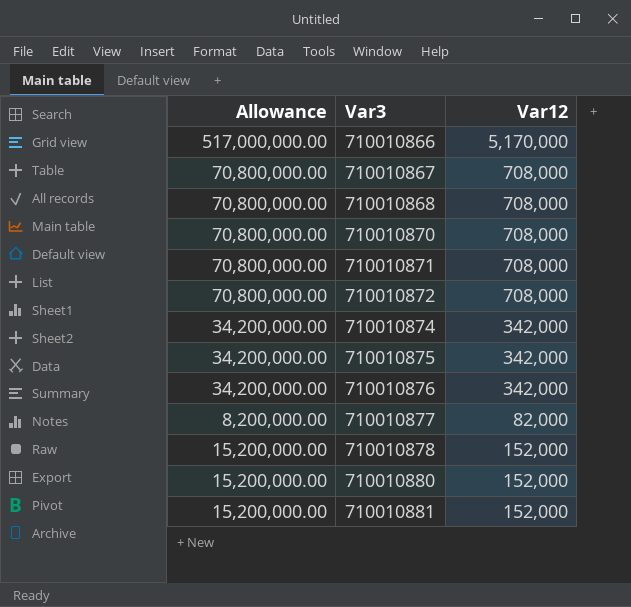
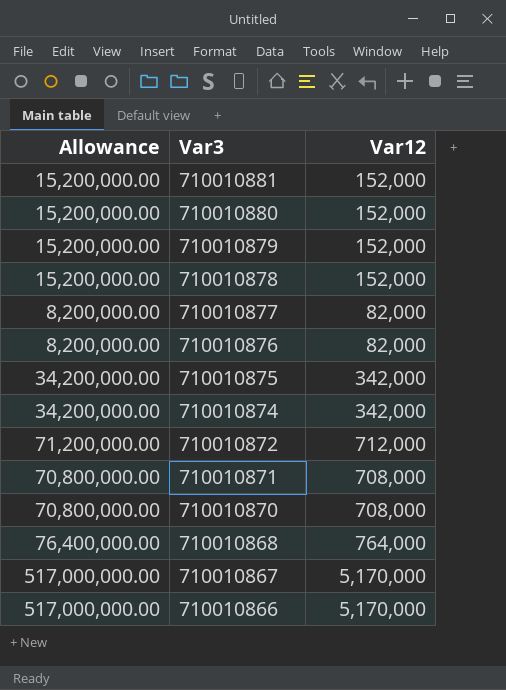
row order: Var3 ascending -> Var3 descending
row 710010879: none -> 15,200,000.00 | 152,000
710010876 | Allowance: 34,200,000.00 -> 8,200,000.00
710010876 | Var12: 342,000 -> 82,000
710010872 | Allowance: 70,800,000.00 -> 71,200,000.00
710010872 | Var12: 708,000 -> 712,000
710010868 | Allowance: 70,800,000.00 -> 76,400,000.00
710010868 | Var12: 708,000 -> 764,000
710010867 | Allowance: 70,800,000.00 -> 517,000,000.00
710010867 | Var12: 708,000 -> 5,170,000

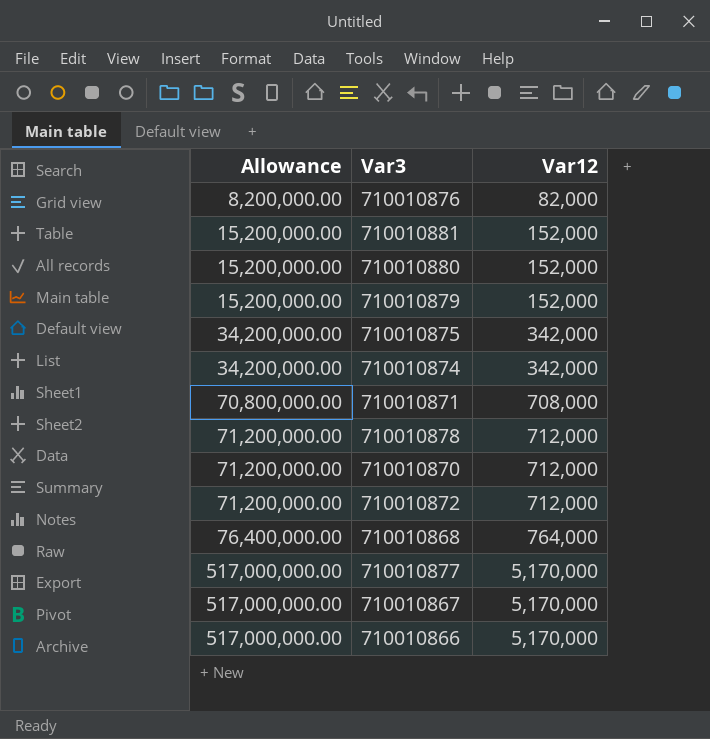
row order: Var3 descending -> Allowance ascending
710010878 | Allowance: 15,200,000.00 -> 71,200,000.00
710010878 | Var12: 152,000 -> 712,000
710010870 | Allowance: 70,800,000.00 -> 71,200,000.00
710010870 | Var12: 708,000 -> 712,000
710010877 | Allowance: 8,200,000.00 -> 517,000,000.00
710010877 | Var12: 82,000 -> 5,170,000

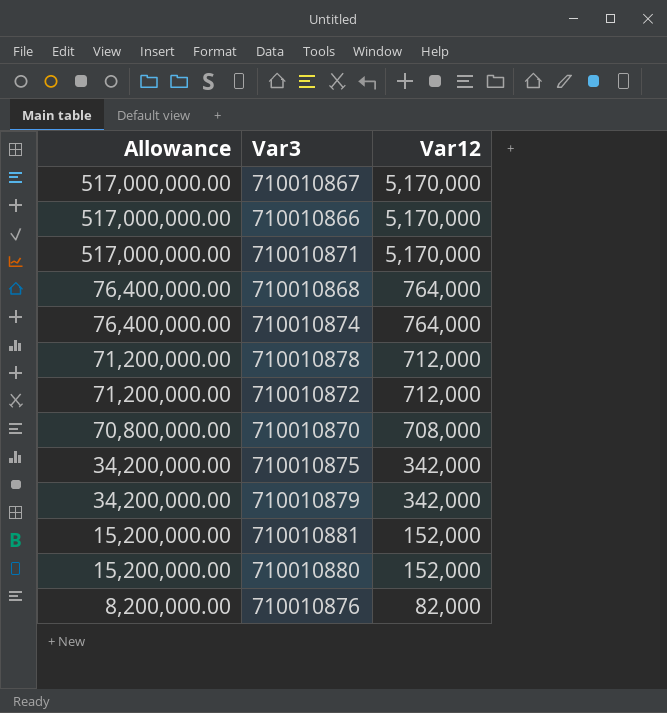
row order: Allowance ascending -> Allowance descending
row 710010877: 517,000,000.00 | 5,170,000 -> none
710010871 | Allowance: 70,800,000.00 -> 517,000,000.00
710010871 | Var12: 708,000 -> 5,170,000
710010874 | Allowance: 34,200,000.00 -> 76,400,000.00
710010874 | Var12: 342,000 -> 764,000
710010870 | Allowance: 71,200,000.00 -> 70,800,000.00
710010870 | Var12: 712,000 -> 708,000
710010879 | Allowance: 15,200,000.00 -> 34,200,000.00
710010879 | Var12: 152,000 -> 342,000

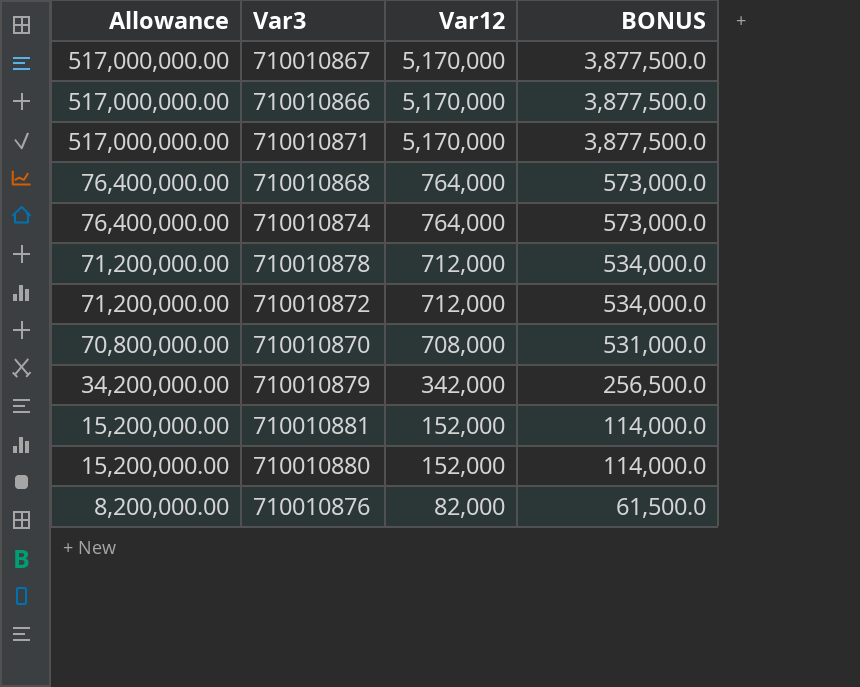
column BONUS | formula: none -> [Var12] * 0.75
row 710010875: 34,200,000.00 | 342,000 -> none

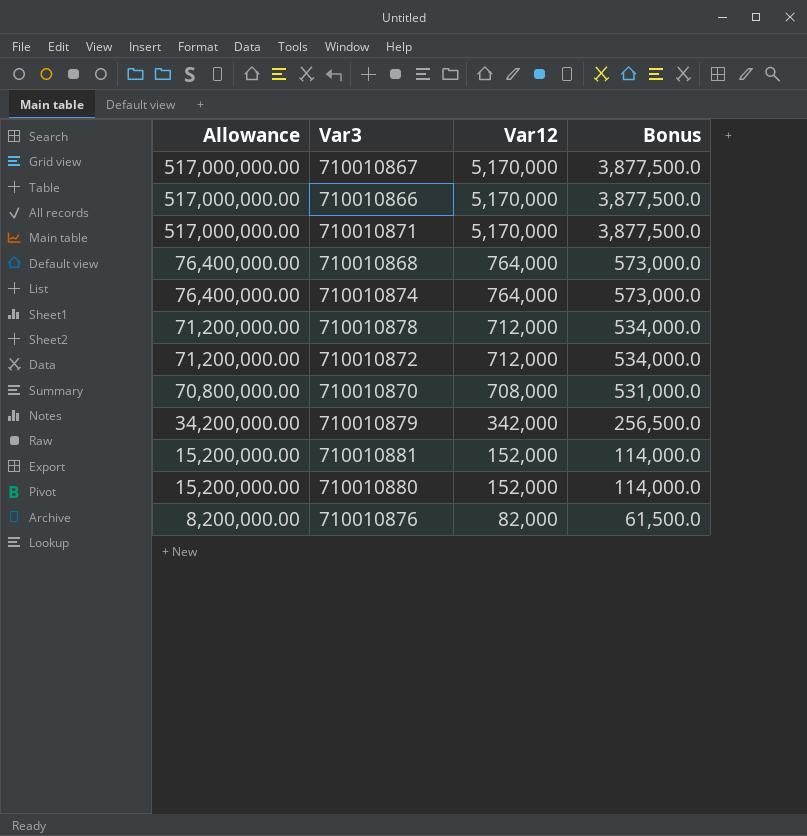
column name: BONUS -> Bonus

